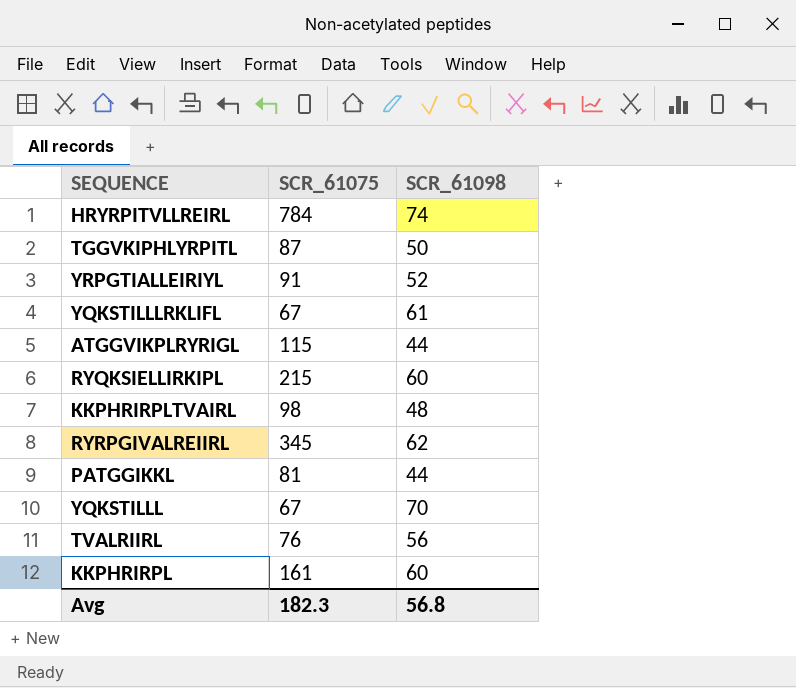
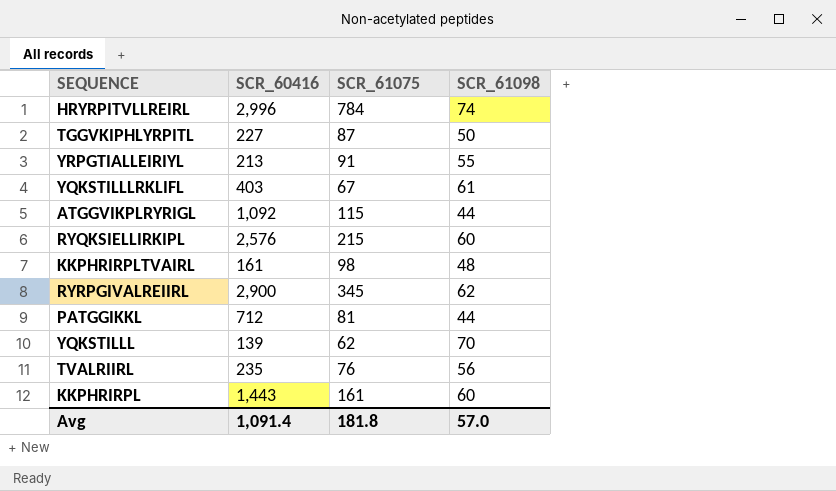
column SCR_60416 | position: none -> 2
YRPGTIALLEIRIYL | SCR_61098: 52 -> 55
YQKSTILLL | SCR_61075: 67 -> 62
Avg | SCR_61075: 182.3 -> 181.8
Avg | SCR_61098: 56.8 -> 57.0

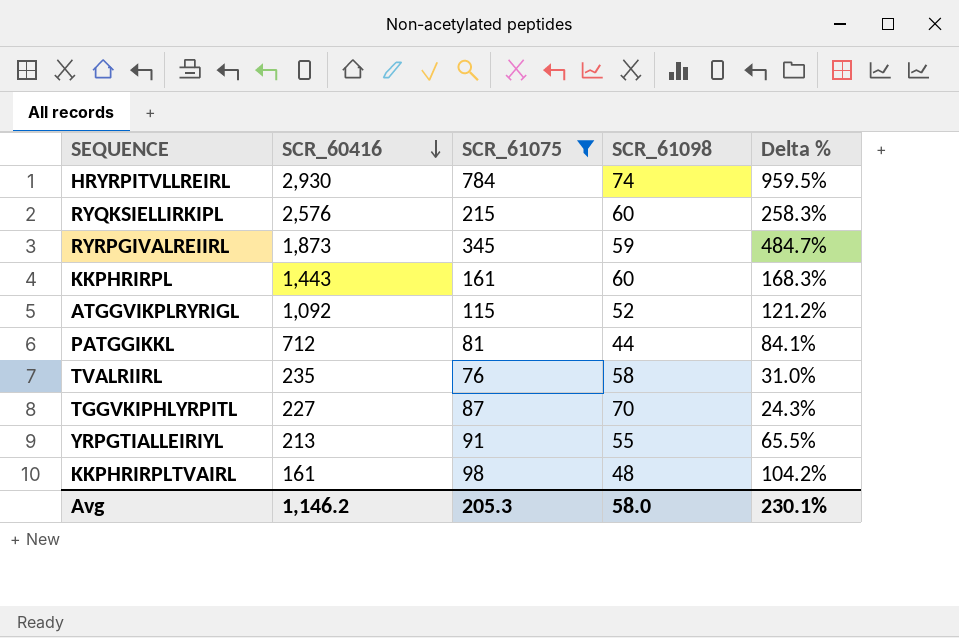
filter: none -> SCR_61075 >= 76
row order: none -> SCR_60416 descending
column Delta % | formula: none -> ([SCR_61075] - [SCR_61098]) / [SCR_61098]
HRYRPITVLLREIRL | SCR_60416: 2,996 -> 2,930
RYRPGIVALREIIRL | SCR_60416: 2,900 -> 1,873
RYRPGIVALREIIRL | SCR_61098: 62 -> 59
ATGGVIKPLRYRIGL | SCR_61098: 44 -> 52
TVALRIIRL | SCR_61098: 56 -> 58
TGGVKIPHLYRPITL | SCR_61098: 50 -> 70
Avg | SCR_60416: 1,091.4 -> 1,146.2
Avg | SCR_61075: 181.8 -> 205.3
Avg | SCR_61098: 57.0 -> 58.0

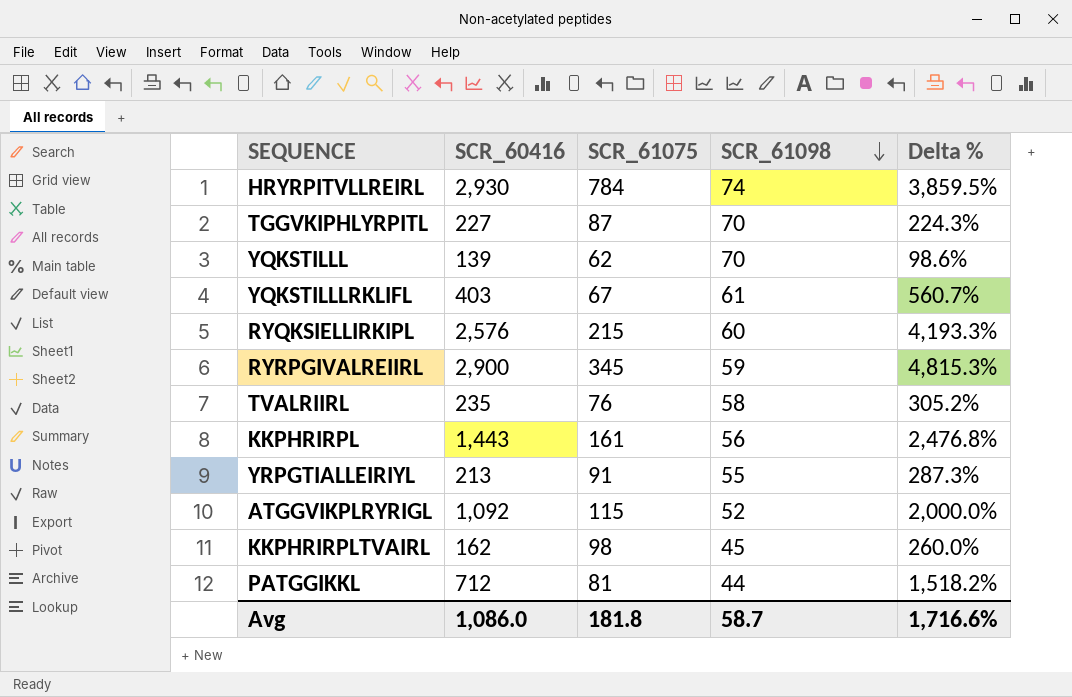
filter: SCR_61075 >= 76 -> none
row order: SCR_60416 descending -> SCR_61098 descending
column Delta % | formula: ([SCR_61075] - [SCR_61098]) / [SCR_61098] -> ([SCR_60416] - [SCR_61098]) / [SCR_61098]
RYRPGIVALREIIRL | SCR_60416: 1,873 -> 2,900
KKPHRIRPL | SCR_61098: 60 -> 56
KKPHRIRPLTVAIRL | SCR_60416: 161 -> 162
KKPHRIRPLTVAIRL | SCR_61098: 48 -> 45
Avg | SCR_60416: 1,146.2 -> 1,086.0
Avg | SCR_61075: 205.3 -> 181.8
Avg | SCR_61098: 58.0 -> 58.7
Avg | Delta %: 230.1% -> 1,716.6%

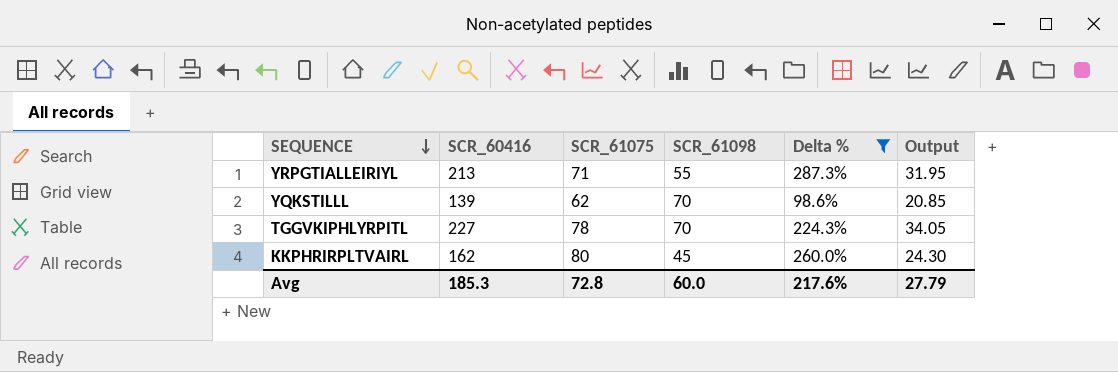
filter: none -> Delta % <= 287.3%
row order: SCR_61098 descending -> SEQUENCE descending
column Output | formula: none -> [SCR_60416] * 0.15
YRPGTIALLEIRIYL | SCR_61075: 91 -> 71
TGGVKIPHLYRPITL | SCR_61075: 87 -> 78
KKPHRIRPLTVAIRL | SCR_61075: 98 -> 80
Avg | SCR_60416: 1,086.0 -> 185.3
Avg | SCR_61075: 181.8 -> 72.8
Avg | SCR_61098: 58.7 -> 60.0
Avg | Delta %: 1,716.6% -> 217.6%

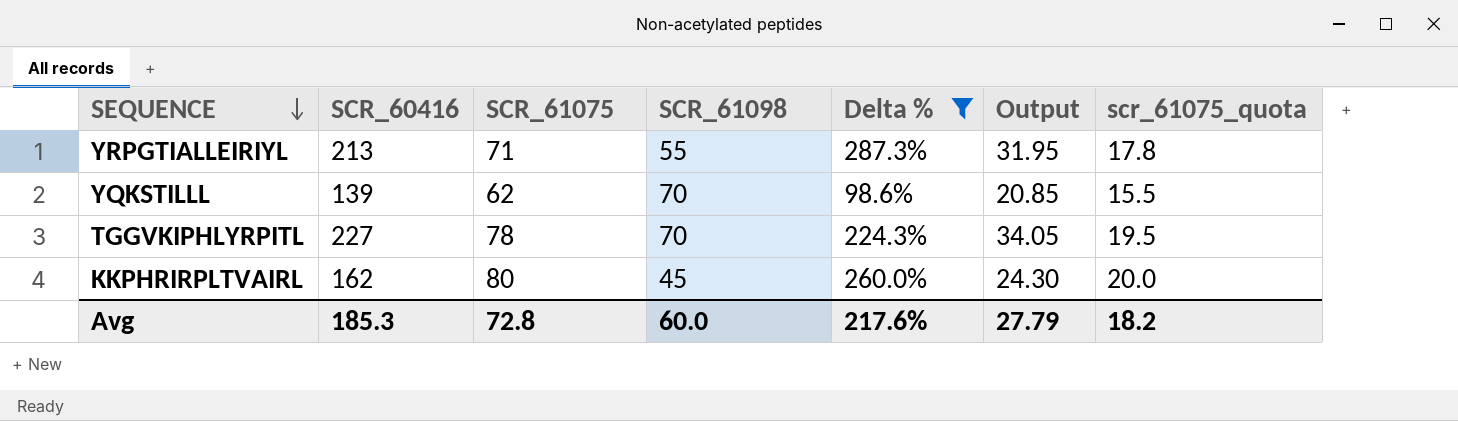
column scr_61075_quota | formula: none -> [SCR_61075] * 0.25

